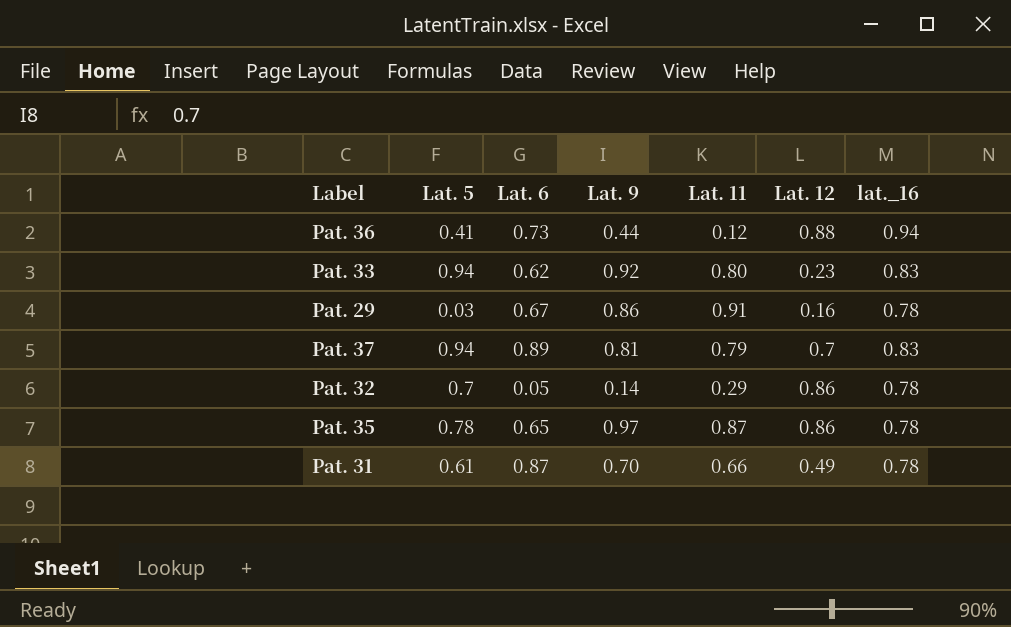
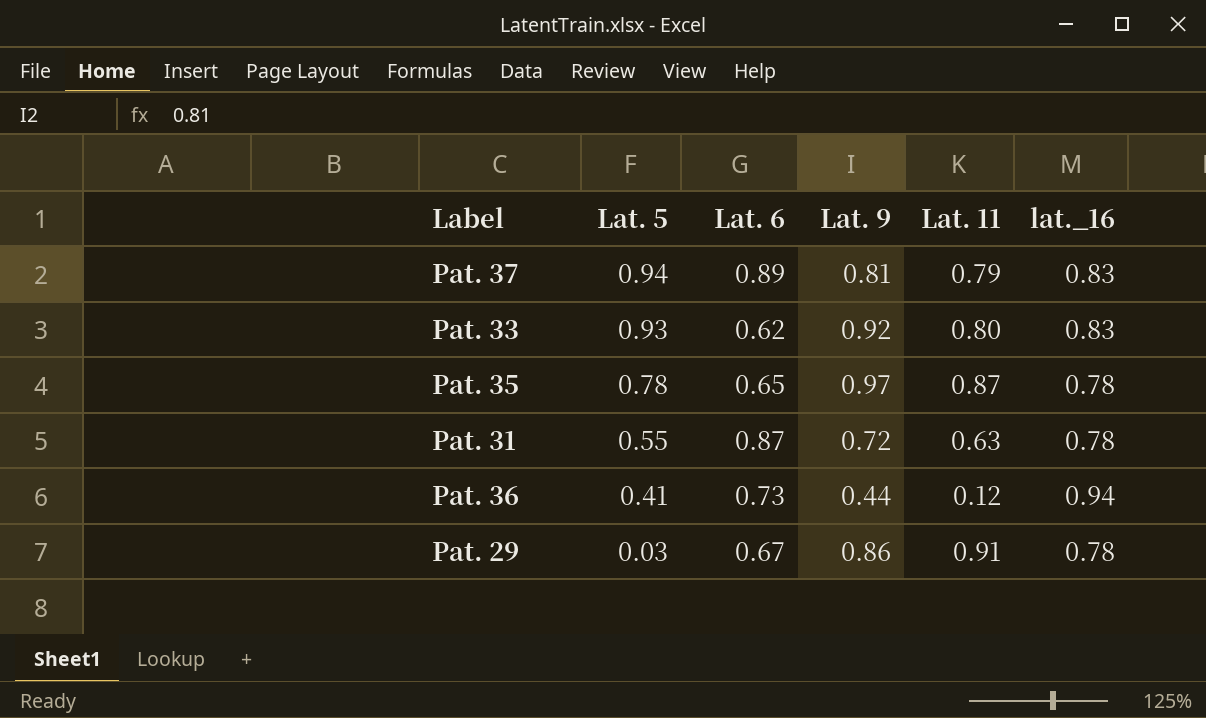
row order: none -> Lat. 5 descending
column Lat. 12 | position: 6 -> none
row Pat. 32: 0.7 | 0.05 | 0.14 | 0.29 | 0.86 | 0.78 -> none
Pat. 33 | Lat. 5: 0.94 -> 0.93
Pat. 31 | Lat. 5: 0.61 -> 0.55
Pat. 31 | Lat. 9: 0.70 -> 0.72
Pat. 31 | Lat. 11: 0.66 -> 0.63

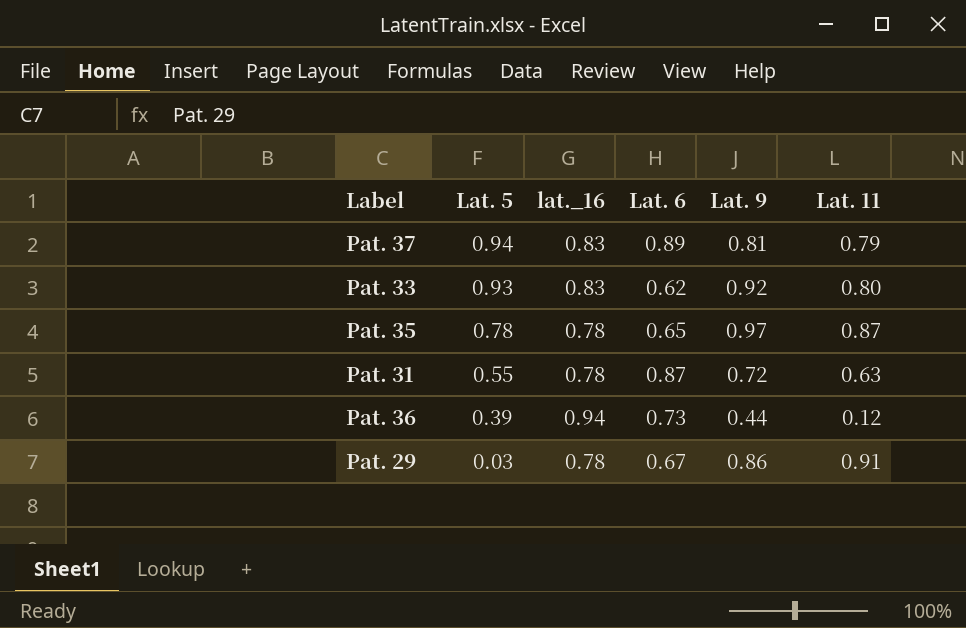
column lat._16 | position: 6 -> 3
Pat. 36 | Lat. 5: 0.41 -> 0.39

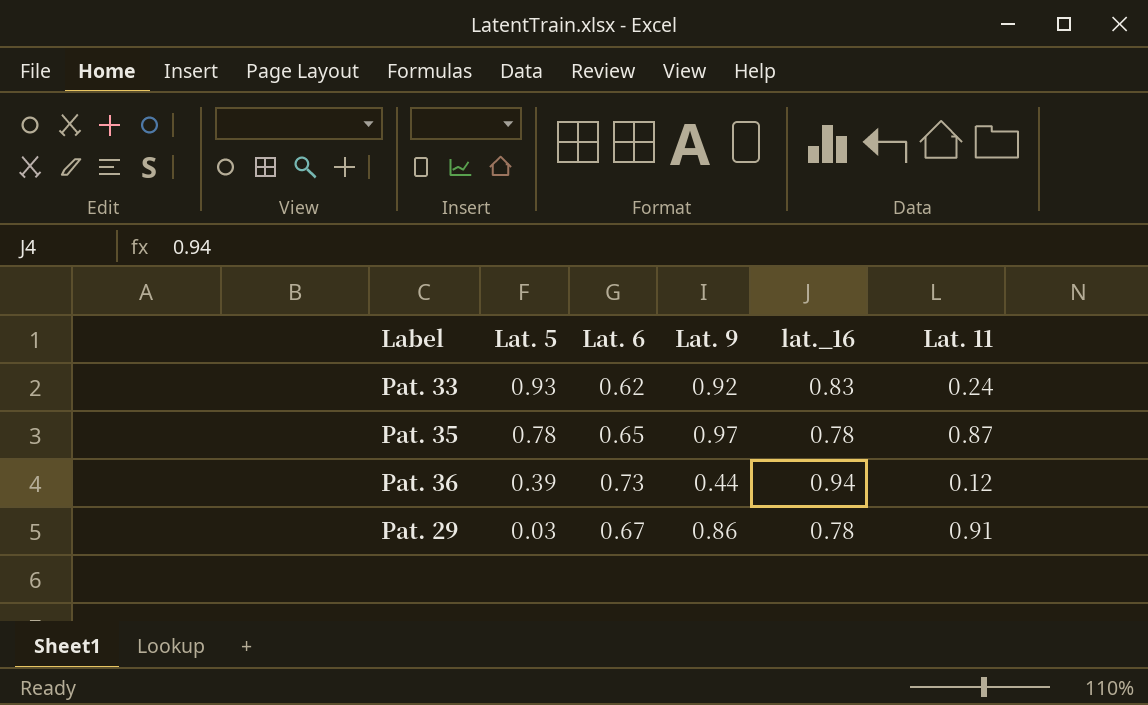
column lat._16 | position: 3 -> 5
row Pat. 37: 0.94 | 0.83 | 0.89 | 0.81 | 0.79 -> none
row Pat. 31: 0.55 | 0.78 | 0.87 | 0.72 | 0.63 -> none
Pat. 33 | Lat. 11: 0.80 -> 0.24

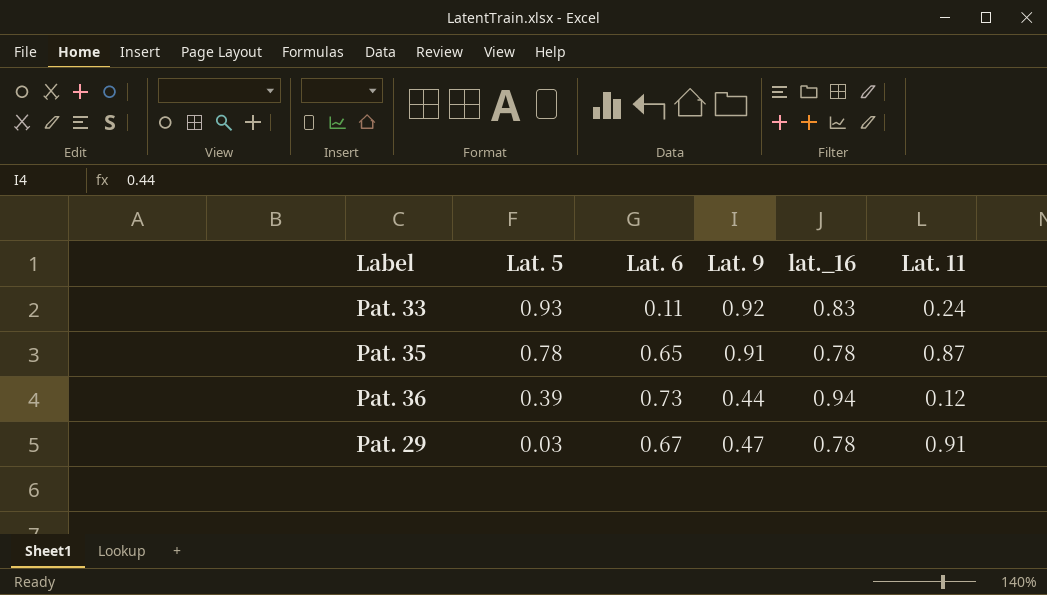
Pat. 33 | Lat. 6: 0.62 -> 0.11
Pat. 35 | Lat. 9: 0.97 -> 0.91
Pat. 29 | Lat. 9: 0.86 -> 0.47

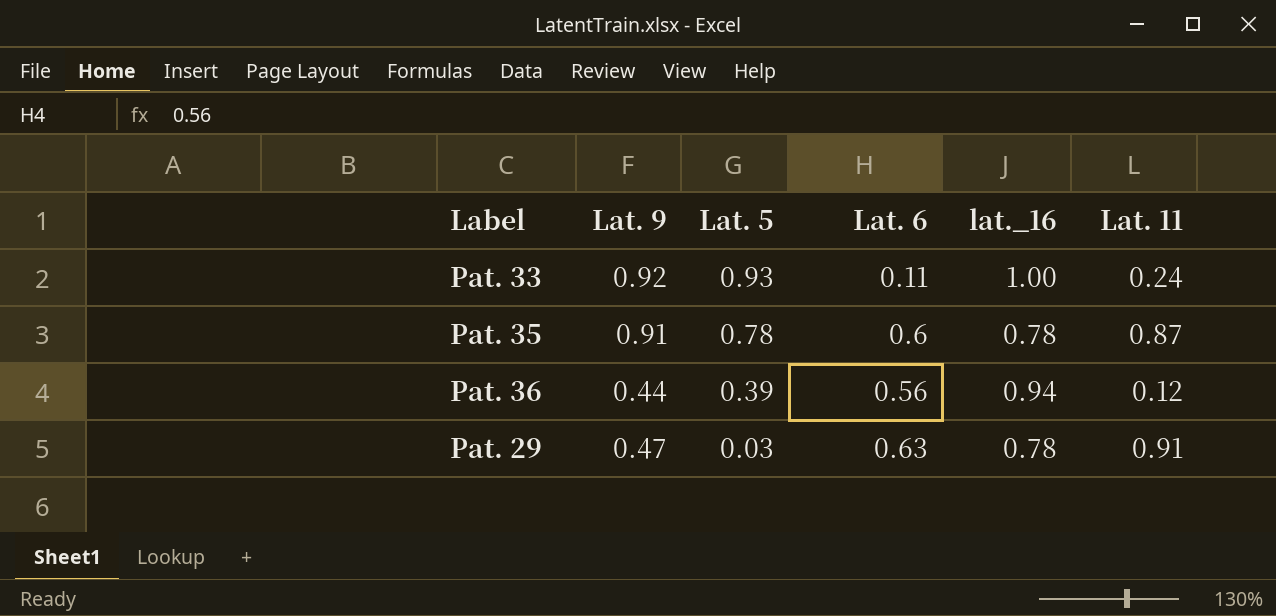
column Lat. 9 | position: 4 -> 2
Pat. 33 | lat._16: 0.83 -> 1.00
Pat. 35 | Lat. 6: 0.65 -> 0.6
Pat. 36 | Lat. 6: 0.73 -> 0.56
Pat. 29 | Lat. 6: 0.67 -> 0.63

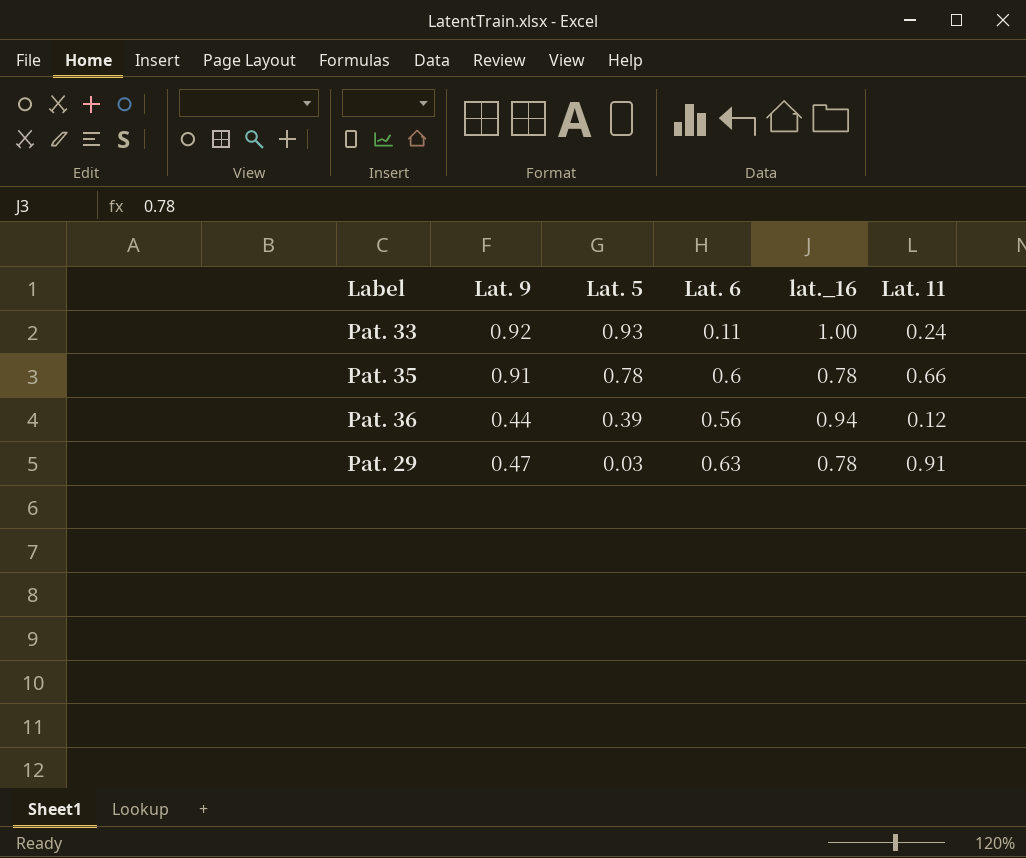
Pat. 35 | Lat. 11: 0.87 -> 0.66

